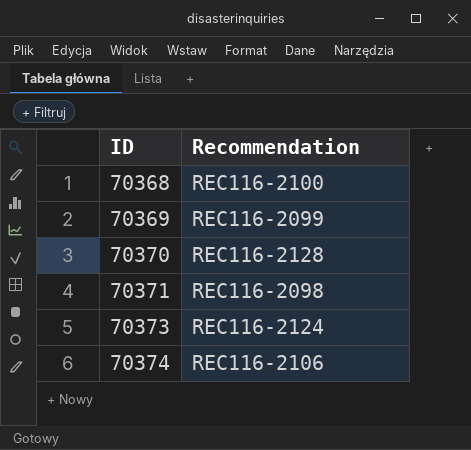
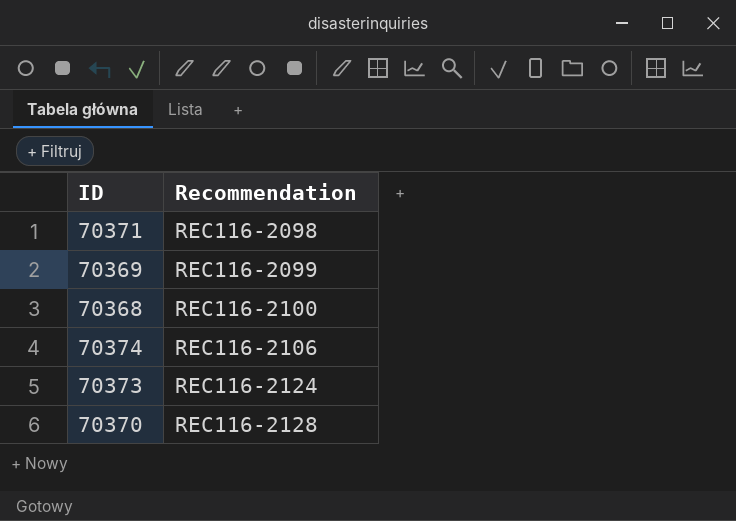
row order: ID ascending -> Recommendation ascending

